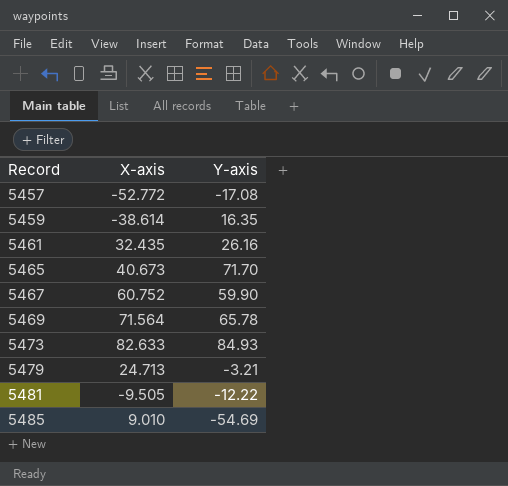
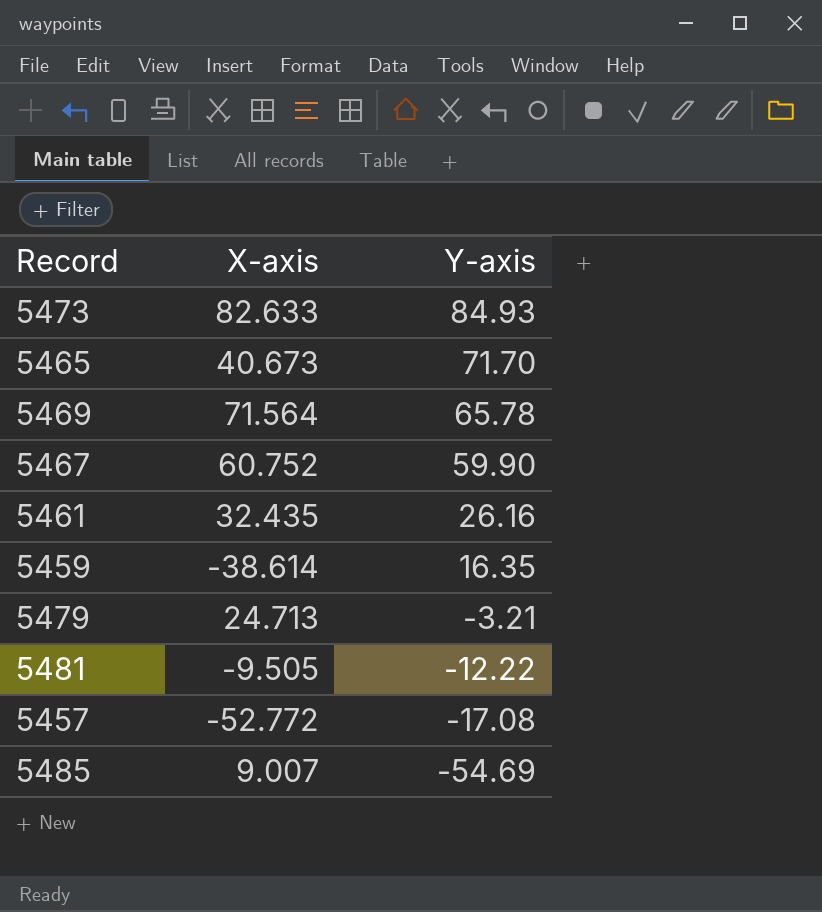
row order: Record ascending -> Y-axis descending
5485 | X-axis: 9.010 -> 9.007

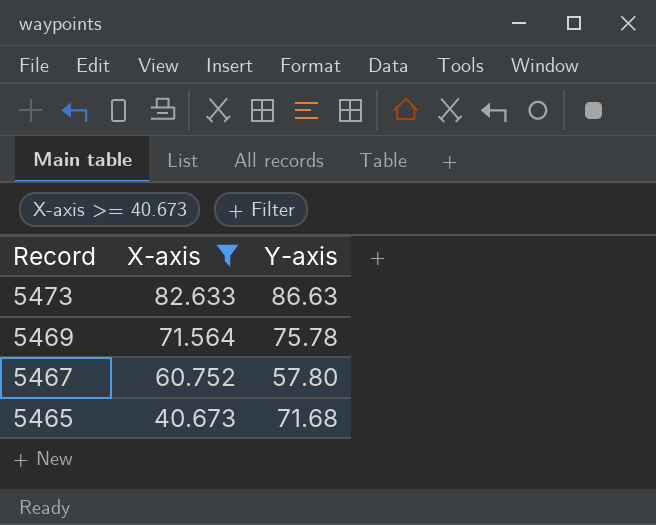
filter: none -> X-axis >= 40.673
row order: Y-axis descending -> Record descending
5473 | Y-axis: 84.93 -> 86.63
5469 | Y-axis: 65.78 -> 75.78
5467 | Y-axis: 59.90 -> 57.80
5465 | Y-axis: 71.70 -> 71.68

